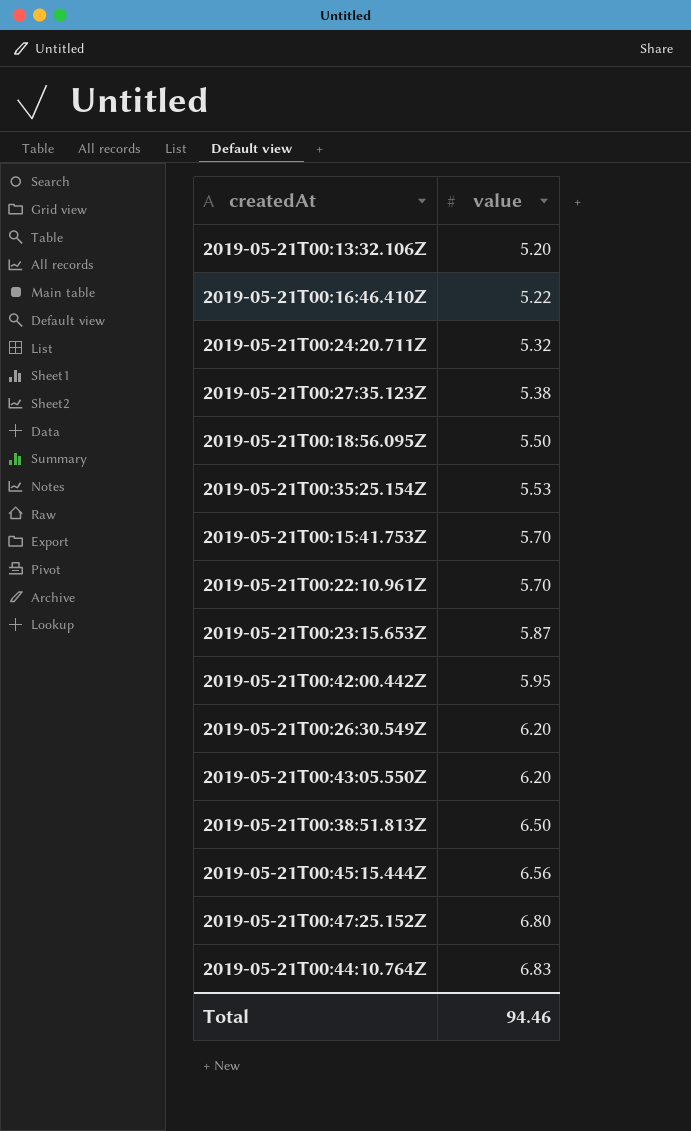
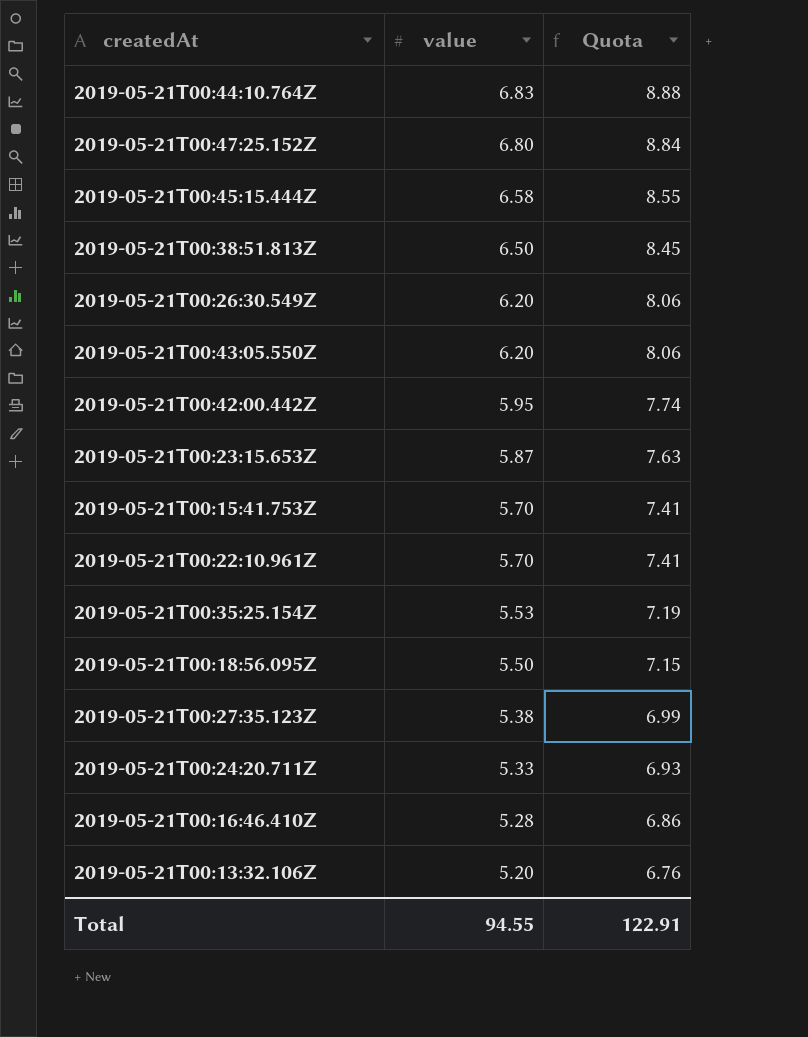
row order: value ascending -> value descending
column Quota | formula: none -> [value] * 1.3
2019-05-21T00:45:15.444Z | value: 6.56 -> 6.58
2019-05-21T00:24:20.711Z | value: 5.32 -> 5.33
2019-05-21T00:16:46.410Z | value: 5.22 -> 5.28
Total | value: 94.46 -> 94.55

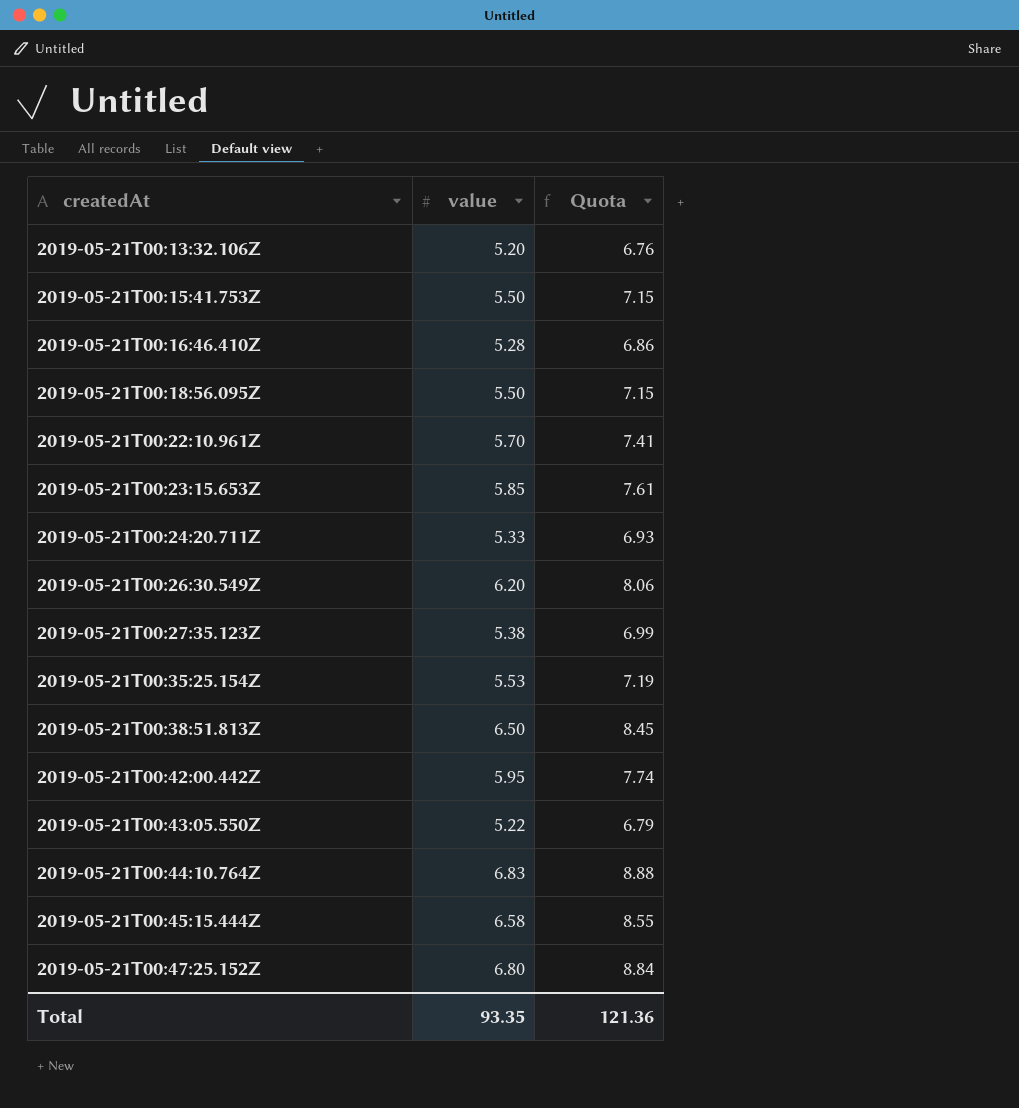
row order: value descending -> createdAt ascending
2019-05-21T00:15:41.753Z | value: 5.70 -> 5.50
2019-05-21T00:15:41.753Z | Quota: 7.41 -> 7.15
2019-05-21T00:23:15.653Z | value: 5.87 -> 5.85
2019-05-21T00:23:15.653Z | Quota: 7.63 -> 7.61
2019-05-21T00:43:05.550Z | value: 6.20 -> 5.22
2019-05-21T00:43:05.550Z | Quota: 8.06 -> 6.79
Total | value: 94.55 -> 93.35
Total | Quota: 122.91 -> 121.36

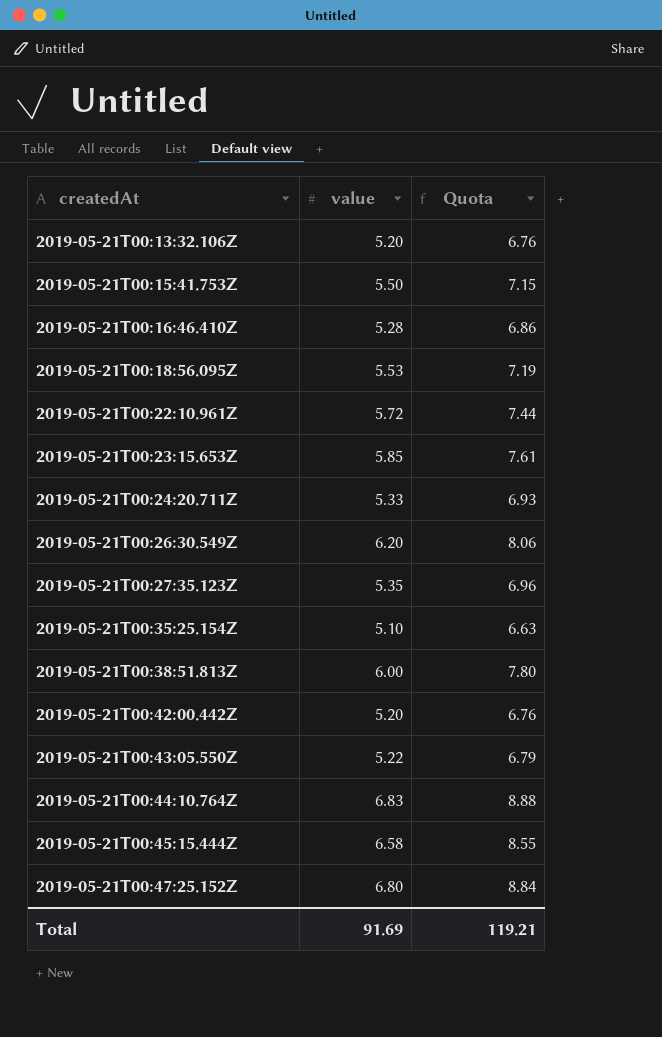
2019-05-21T00:18:56.095Z | value: 5.50 -> 5.53
2019-05-21T00:18:56.095Z | Quota: 7.15 -> 7.19
2019-05-21T00:22:10.961Z | value: 5.70 -> 5.72
2019-05-21T00:22:10.961Z | Quota: 7.41 -> 7.44
2019-05-21T00:27:35.123Z | value: 5.38 -> 5.35
2019-05-21T00:27:35.123Z | Quota: 6.99 -> 6.96
2019-05-21T00:35:25.154Z | value: 5.53 -> 5.10
2019-05-21T00:35:25.154Z | Quota: 7.19 -> 6.63
2019-05-21T00:38:51.813Z | value: 6.50 -> 6.00
2019-05-21T00:38:51.813Z | Quota: 8.45 -> 7.80
2019-05-21T00:42:00.442Z | value: 5.95 -> 5.20
2019-05-21T00:42:00.442Z | Quota: 7.74 -> 6.76
Total | value: 93.35 -> 91.69
Total | Quota: 121.36 -> 119.21

